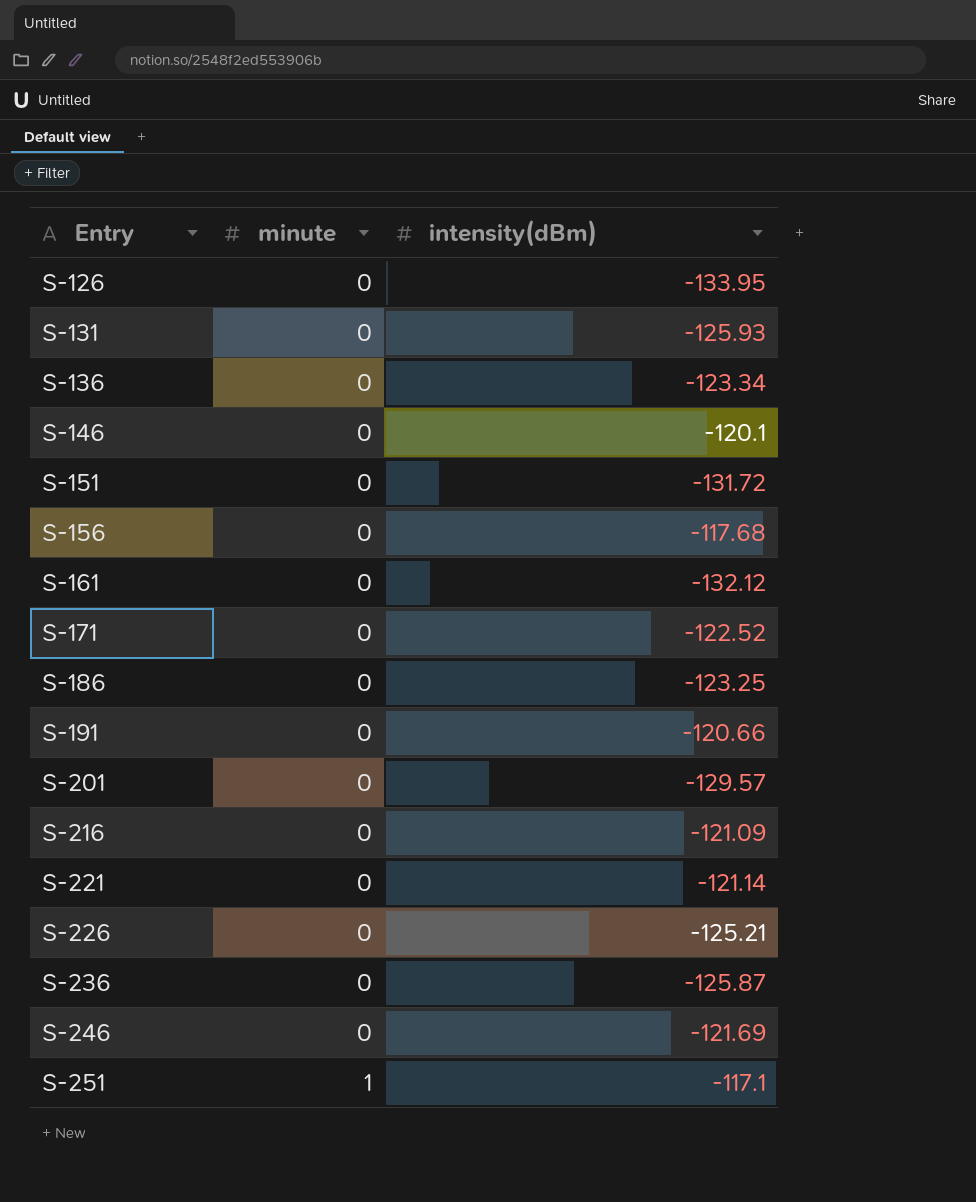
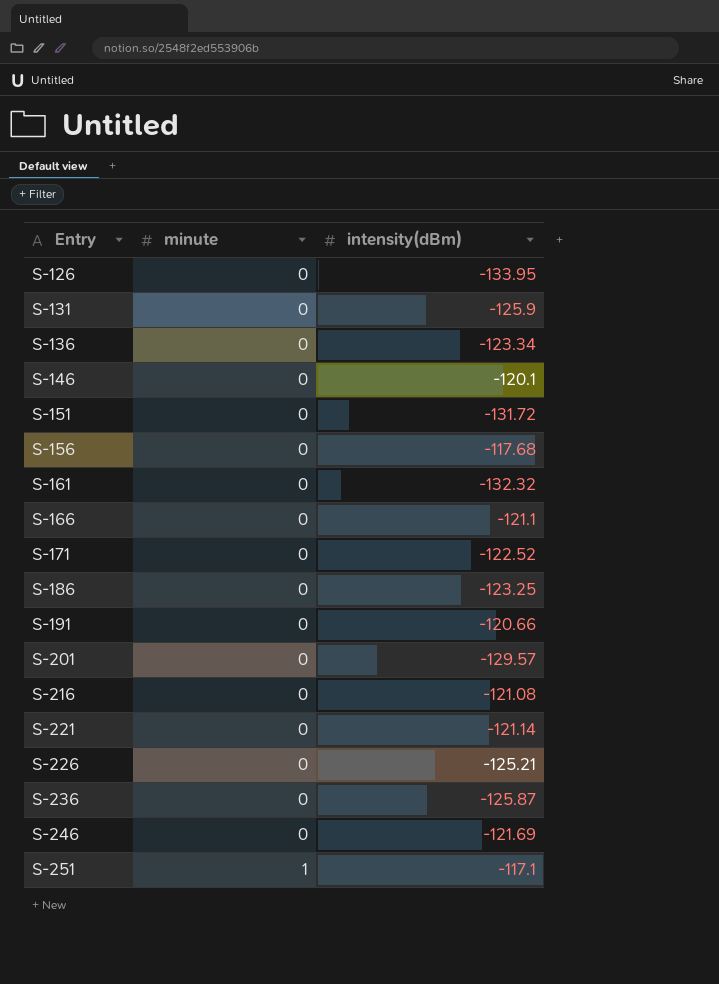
S-131 | intensity(dBm): -125.93 -> -125.9
S-161 | intensity(dBm): -132.12 -> -132.32
row S-166: none -> 0 | -121.1
S-216 | intensity(dBm): -121.09 -> -121.08

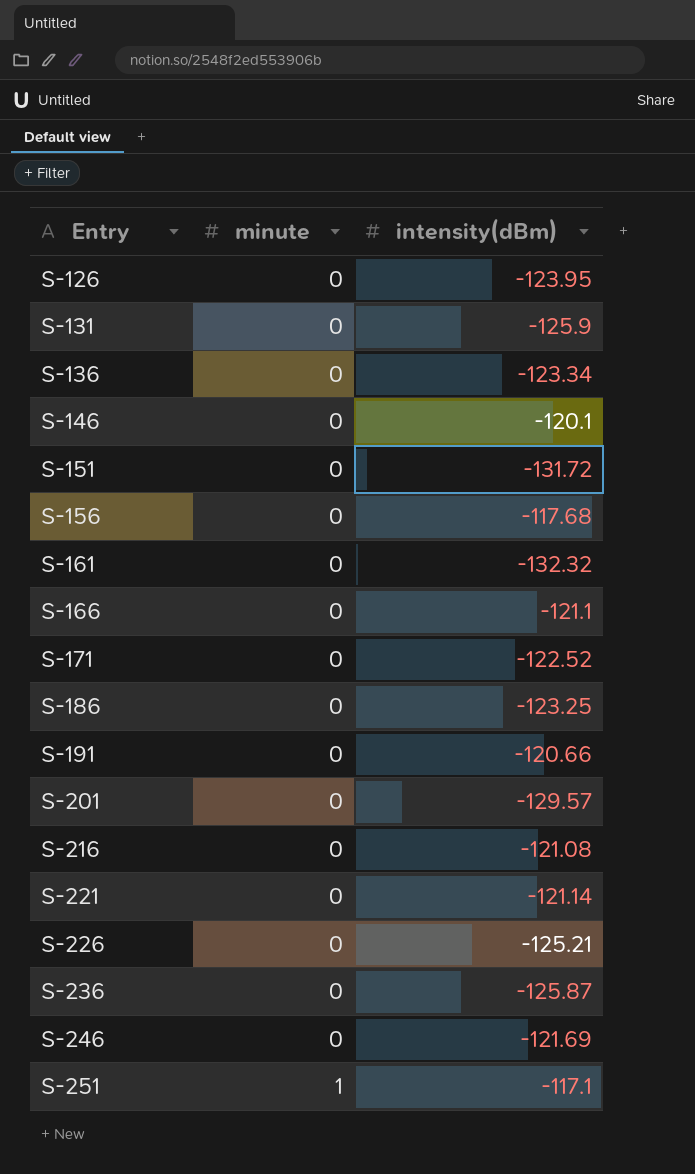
S-126 | intensity(dBm): -133.95 -> -123.95

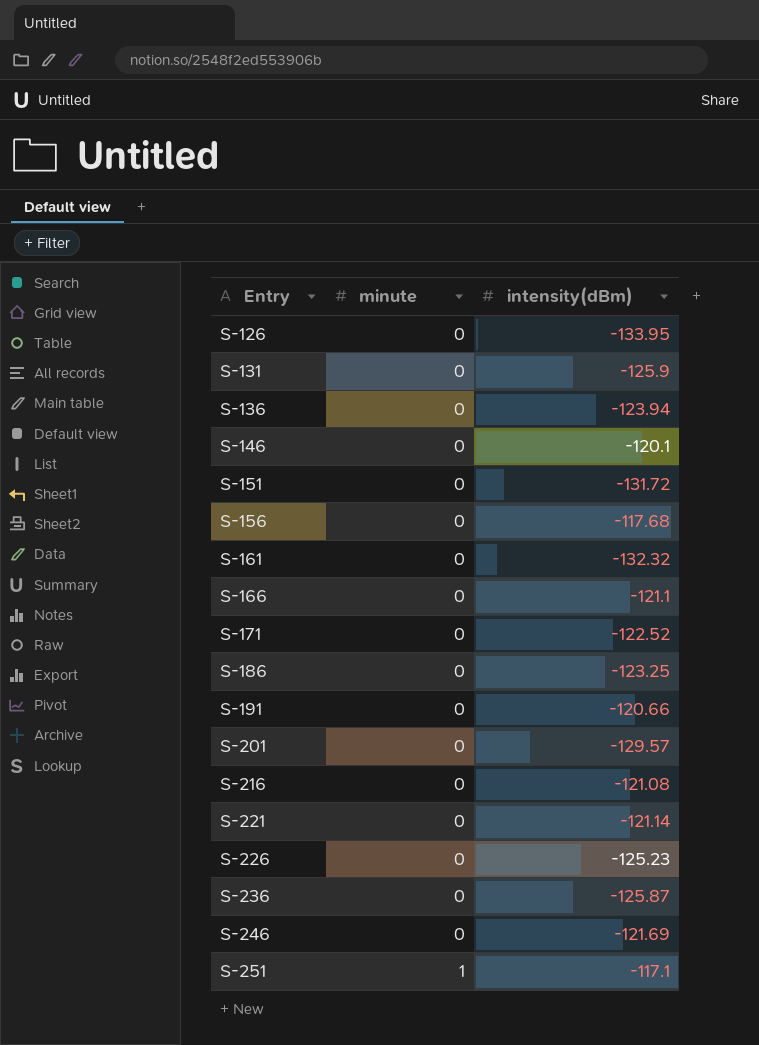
S-126 | intensity(dBm): -123.95 -> -133.95
S-136 | intensity(dBm): -123.34 -> -123.94
S-226 | intensity(dBm): -125.21 -> -125.23

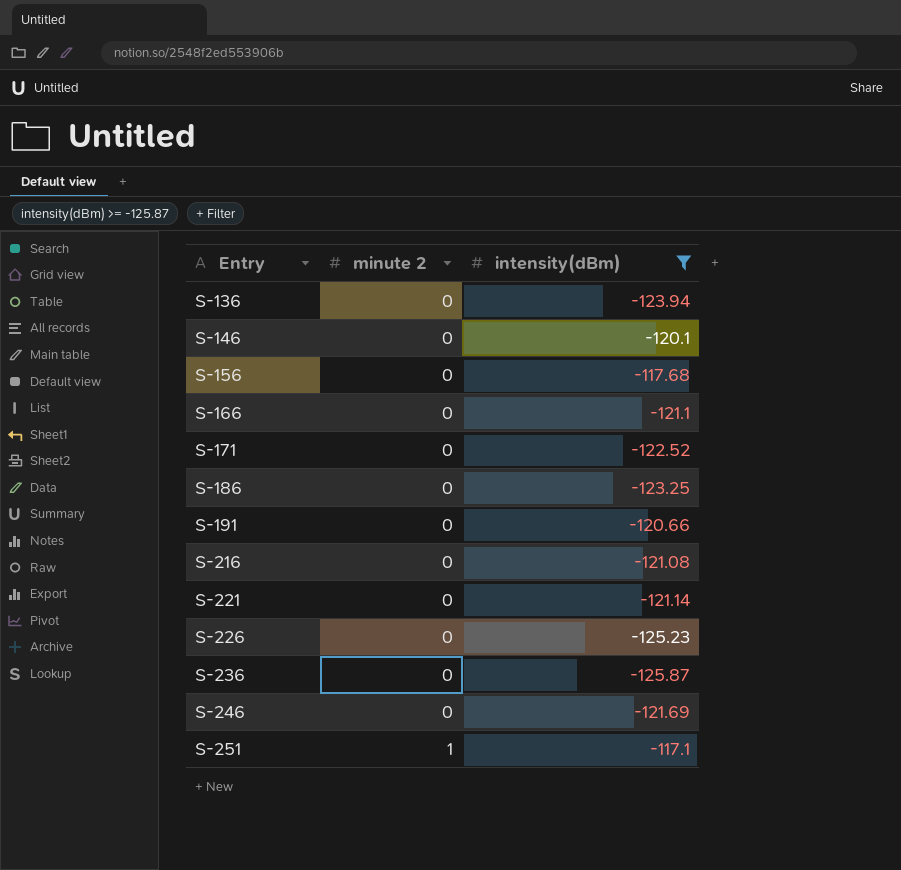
filter: none -> intensity(dBm) >= -125.87
column name: minute -> minute 2

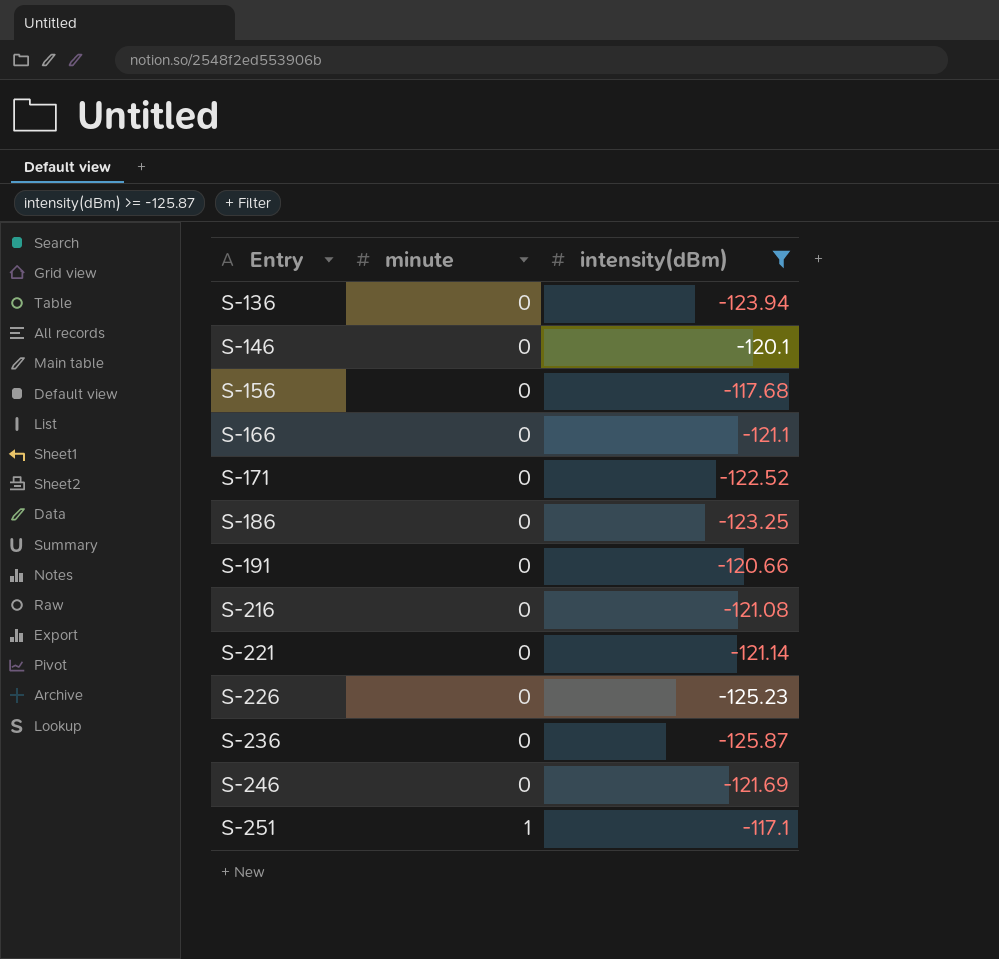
column name: minute 2 -> minute

